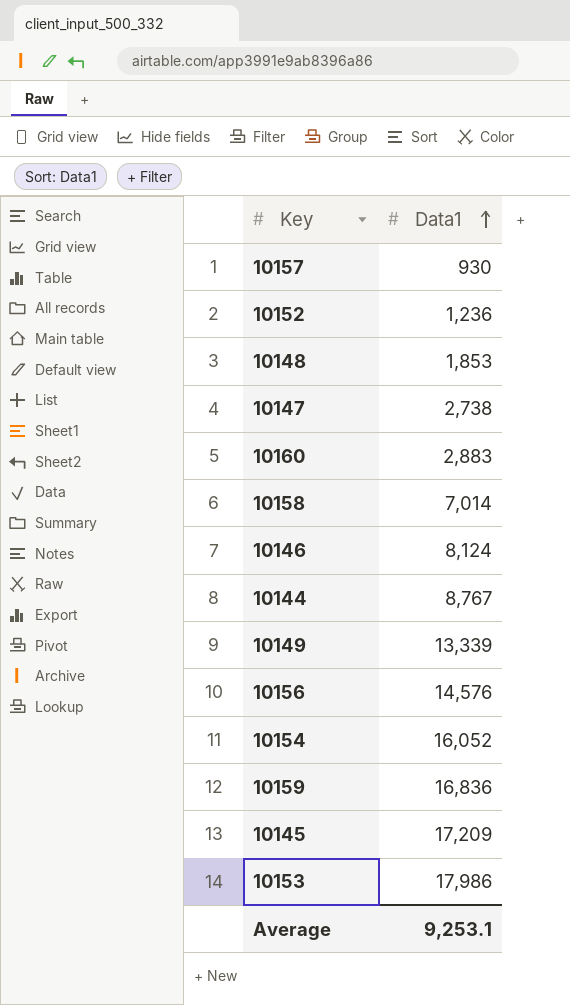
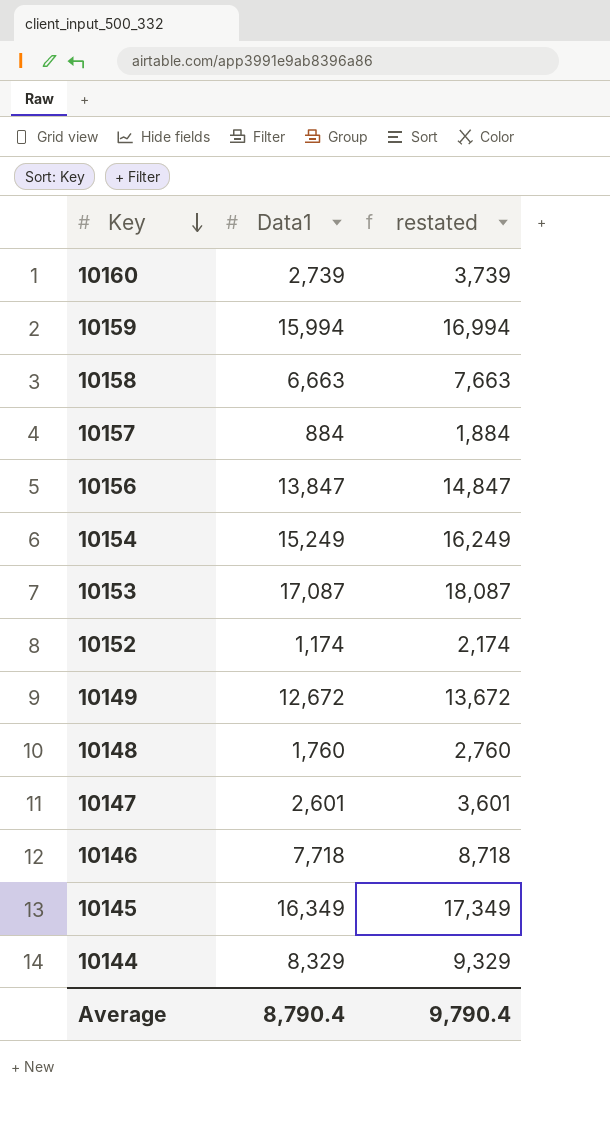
row order: Data1 ascending -> Key descending
column restated | formula: none -> [Data1] + 1000
10160 | Data1: 2,883 -> 2,739
10159 | Data1: 16,836 -> 15,994
10158 | Data1: 7,014 -> 6,663
10157 | Data1: 930 -> 884
10156 | Data1: 14,576 -> 13,847
10154 | Data1: 16,052 -> 15,249
10153 | Data1: 17,986 -> 17,087
10152 | Data1: 1,236 -> 1,174
10149 | Data1: 13,339 -> 12,672
10148 | Data1: 1,853 -> 1,760
10147 | Data1: 2,738 -> 2,601
10146 | Data1: 8,124 -> 7,718
10145 | Data1: 17,209 -> 16,349
10144 | Data1: 8,767 -> 8,329
Average | Data1: 9,253.1 -> 8,790.4

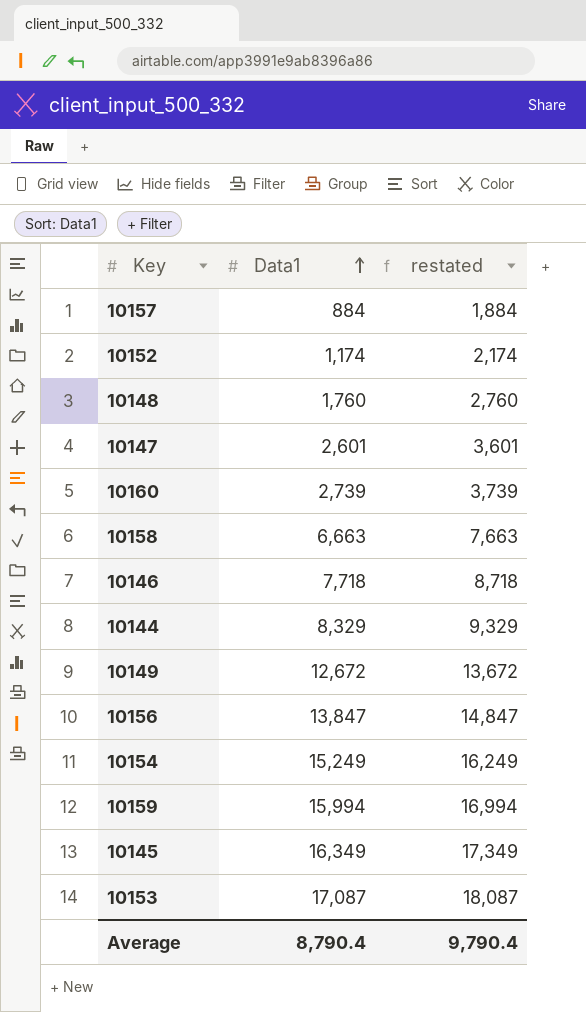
row order: Key descending -> Data1 ascending

